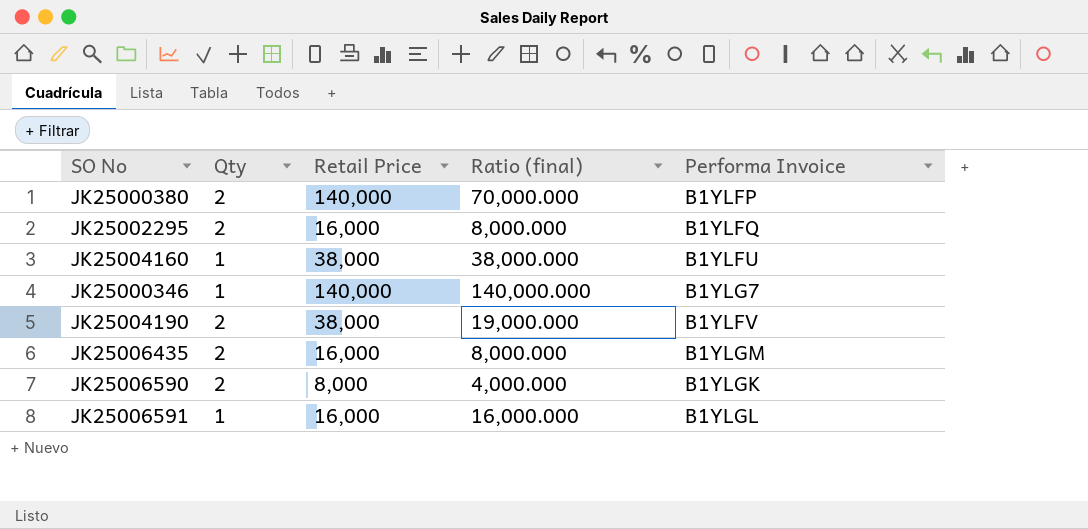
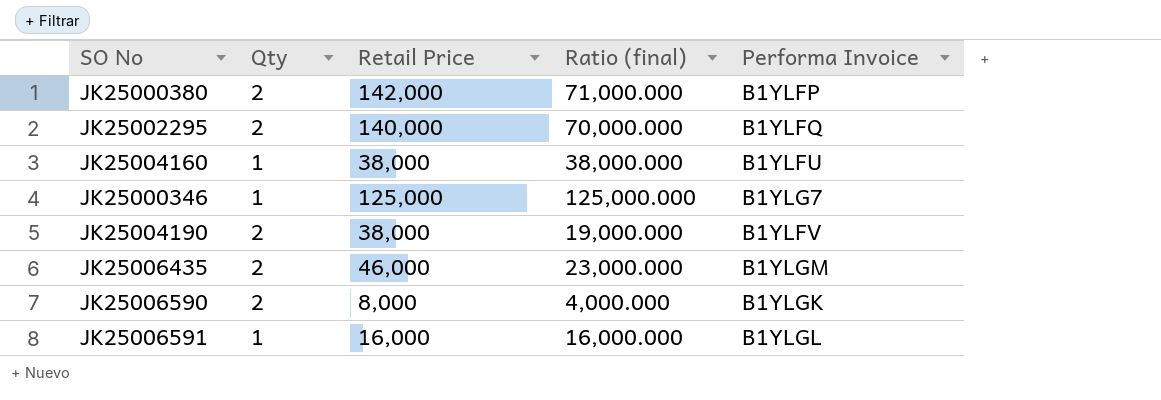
JK25000380 | Retail Price: 140,000 -> 142,000
JK25000380 | Ratio (final): 70,000.000 -> 71,000.000
JK25002295 | Retail Price: 16,000 -> 140,000
JK25002295 | Ratio (final): 8,000.000 -> 70,000.000
JK25000346 | Retail Price: 140,000 -> 125,000
JK25000346 | Ratio (final): 140,000.000 -> 125,000.000
JK25006435 | Retail Price: 16,000 -> 46,000
JK25006435 | Ratio (final): 8,000.000 -> 23,000.000

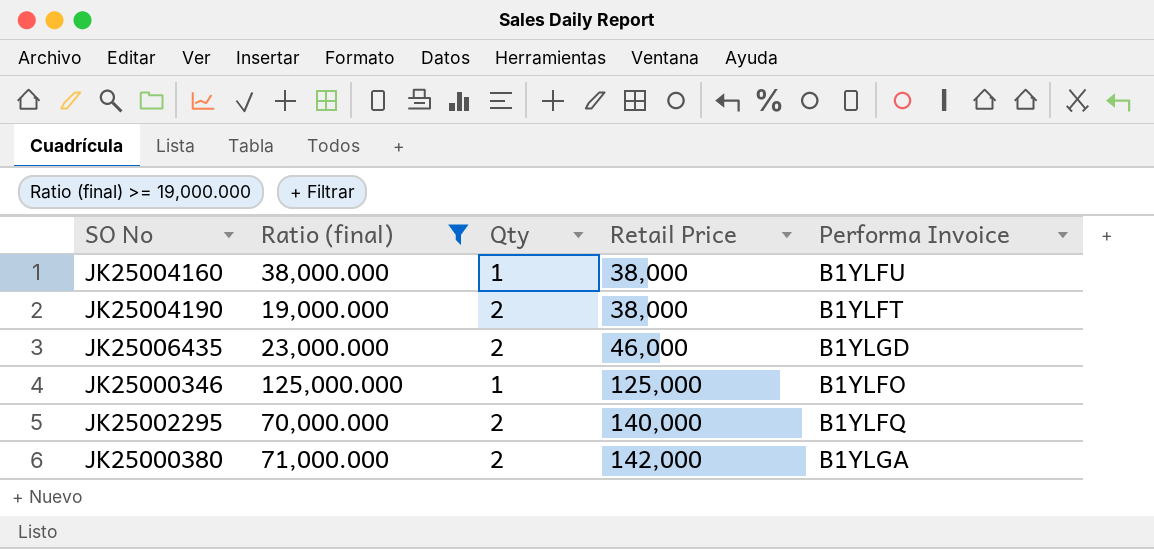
filter: none -> Ratio (final) >= 19,000.000
row order: none -> Retail Price ascending
column Ratio (final) | position: 4 -> 2
JK25004190 | Performa Invoice: B1YLFV -> B1YLFT
JK25006435 | Performa Invoice: B1YLGM -> B1YLGD
JK25000346 | Performa Invoice: B1YLG7 -> B1YLFO
JK25000380 | Performa Invoice: B1YLFP -> B1YLGA

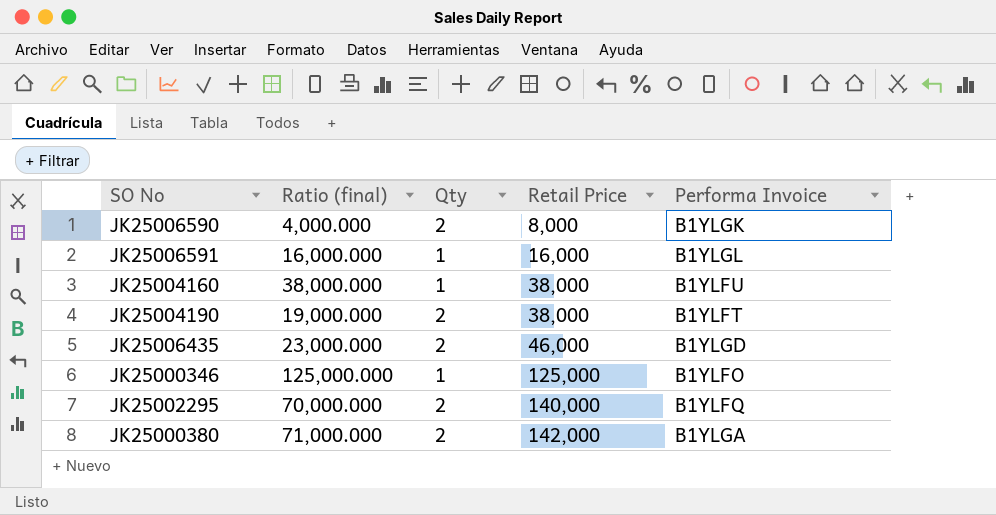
filter: Ratio (final) >= 19,000.000 -> none

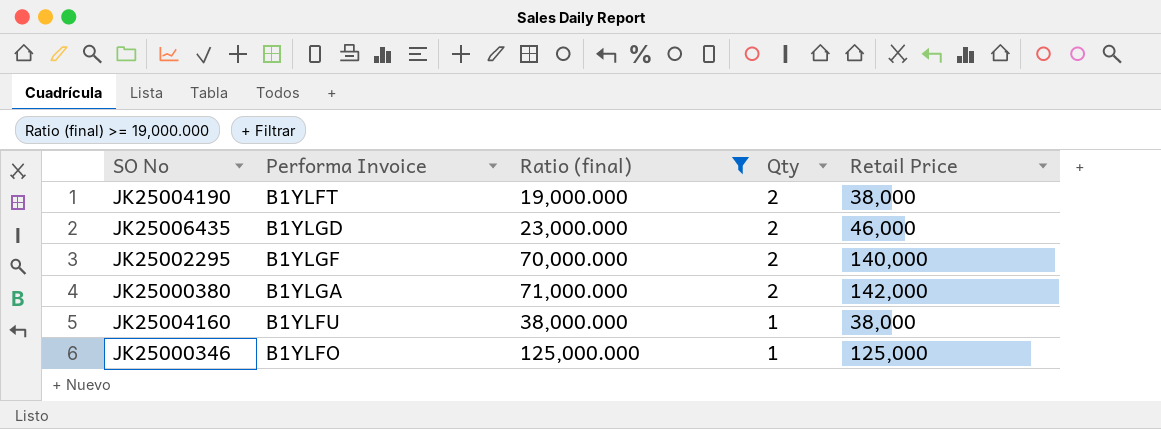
filter: none -> Ratio (final) >= 19,000.000
row order: Retail Price ascending -> Qty descending
column Performa Invoice | position: 5 -> 2
JK25002295 | Performa Invoice: B1YLFQ -> B1YLGF

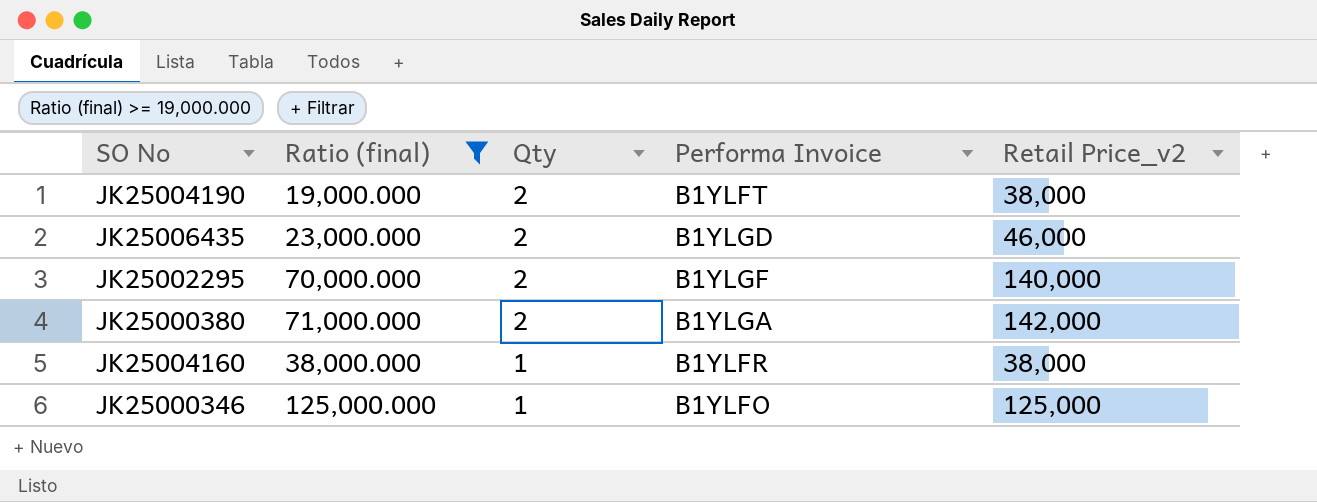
column Performa Invoice | position: 2 -> 4
column name: Retail Price -> Retail Price_v2
JK25004160 | Performa Invoice: B1YLFU -> B1YLFR

